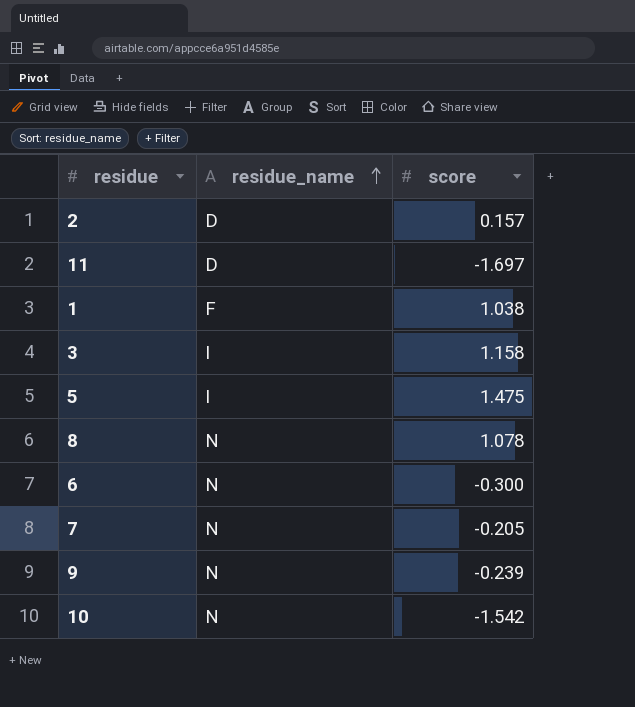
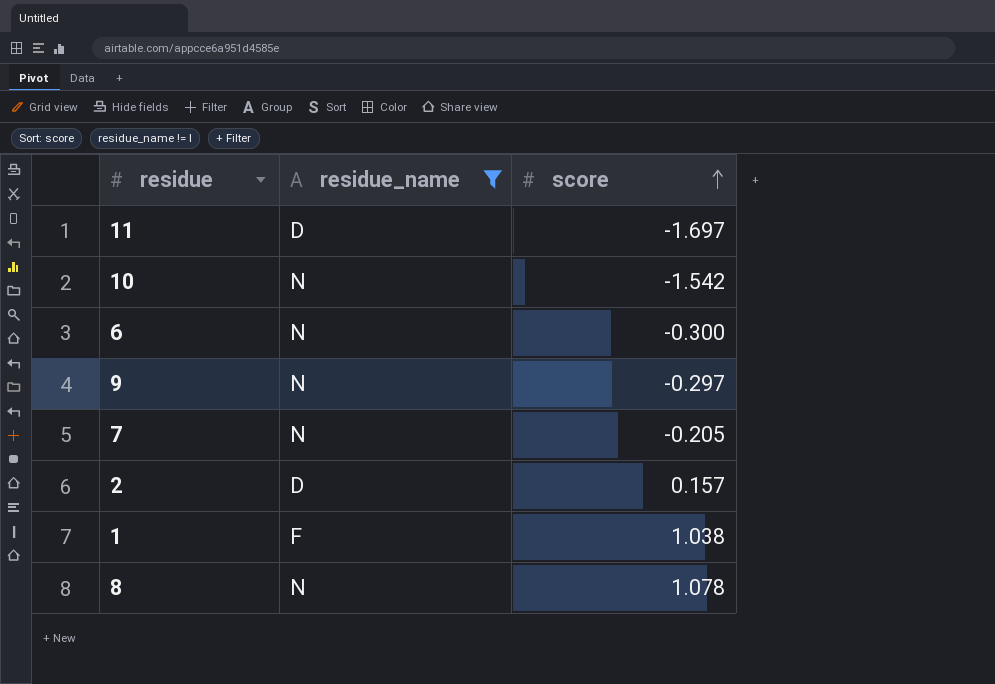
filter: none -> residue_name != I
row order: residue_name ascending -> score ascending
9 | score: -0.239 -> -0.297

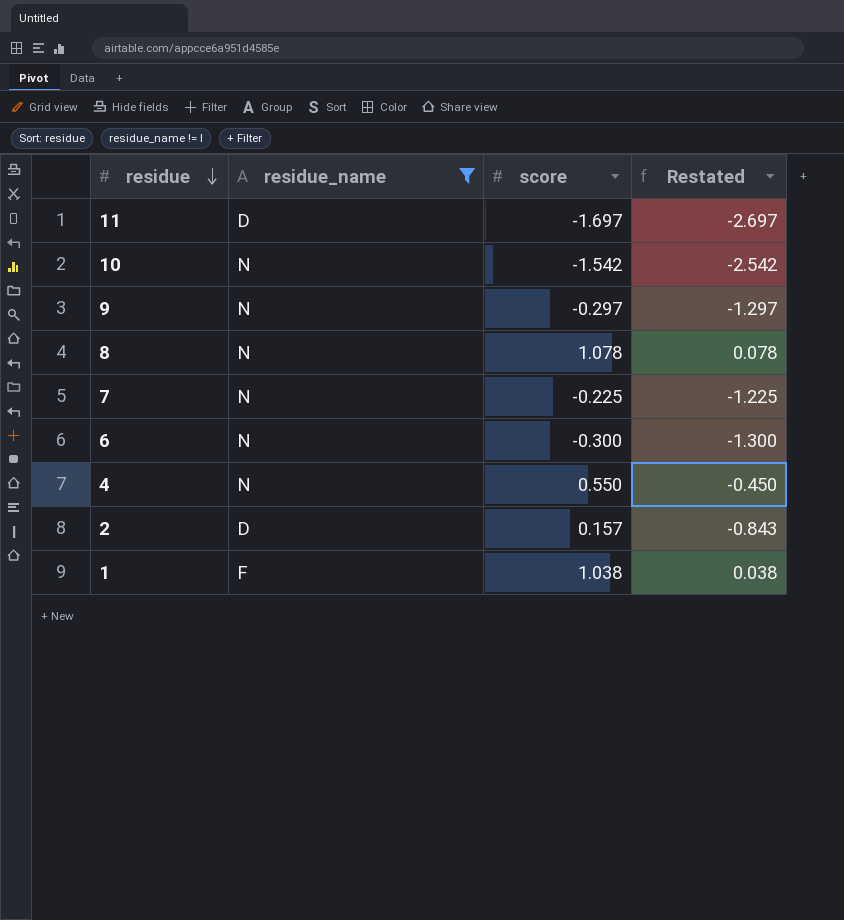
row order: score ascending -> residue descending
column Restated | formula: none -> [score] - 1
7 | score: -0.205 -> -0.225
row 4: none -> N | 0.550 | -0.450

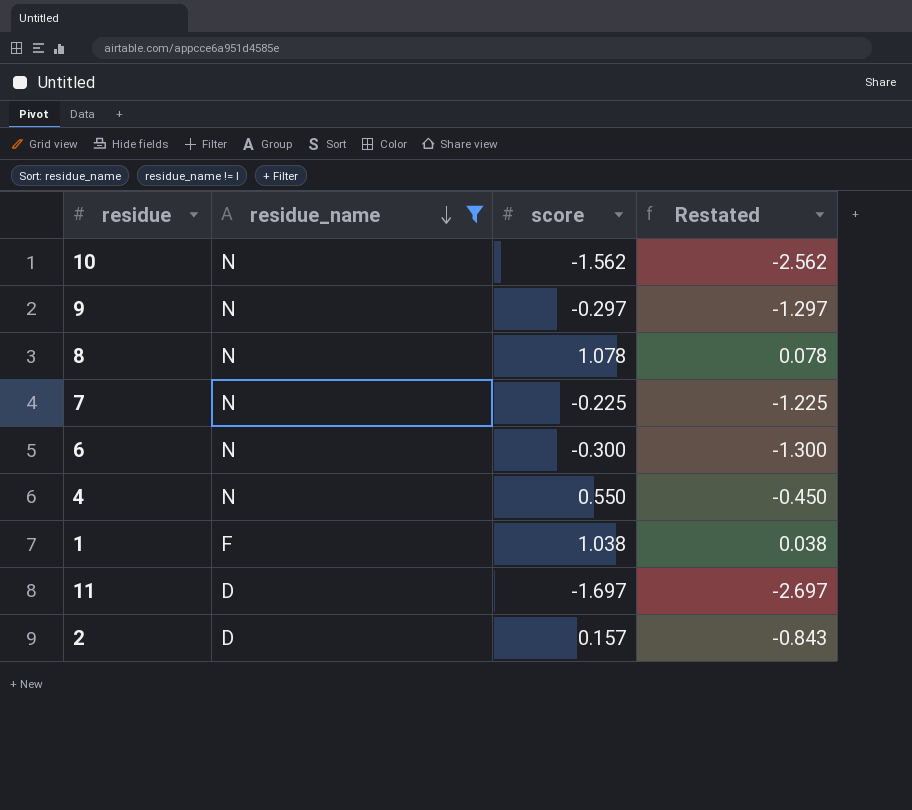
row order: residue descending -> residue_name descending
10 | score: -1.542 -> -1.562
10 | Restated: -2.542 -> -2.562

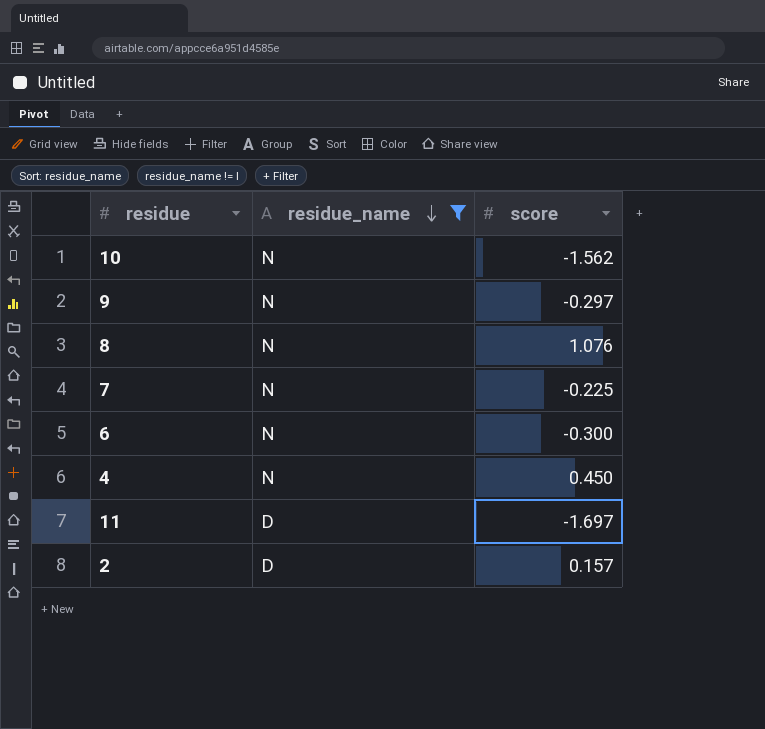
column Restated | formula: [score] - 1 -> none
row 1: F | 1.038 | 0.038 -> none
8 | score: 1.078 -> 1.076
4 | score: 0.550 -> 0.450

